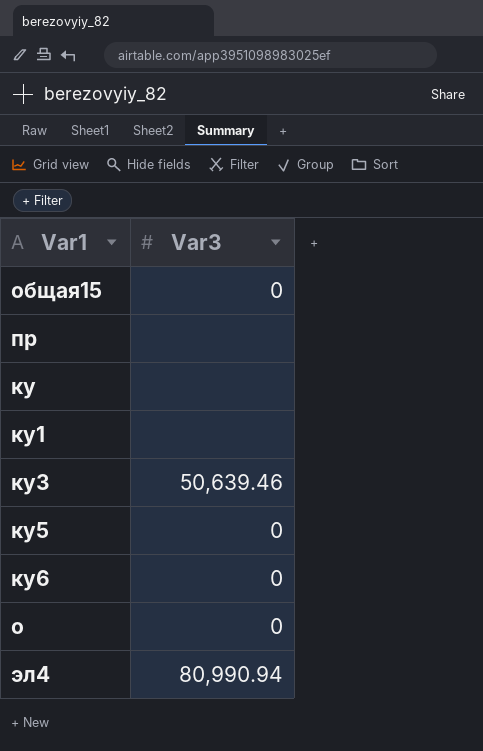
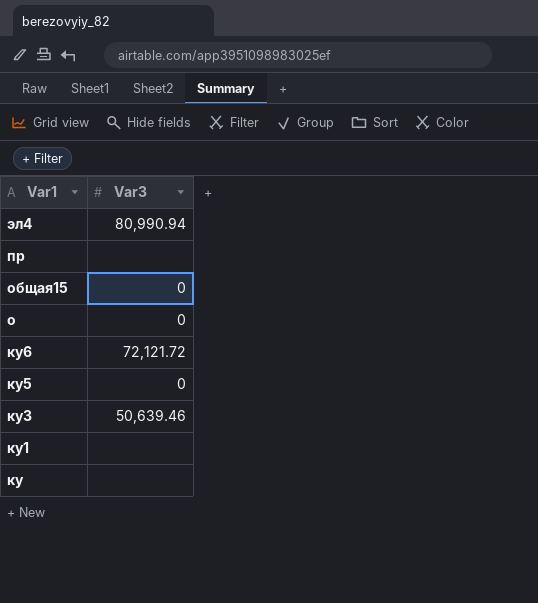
row order: none -> Var1 descending
ку6 | Var3: 0 -> 72,121.72

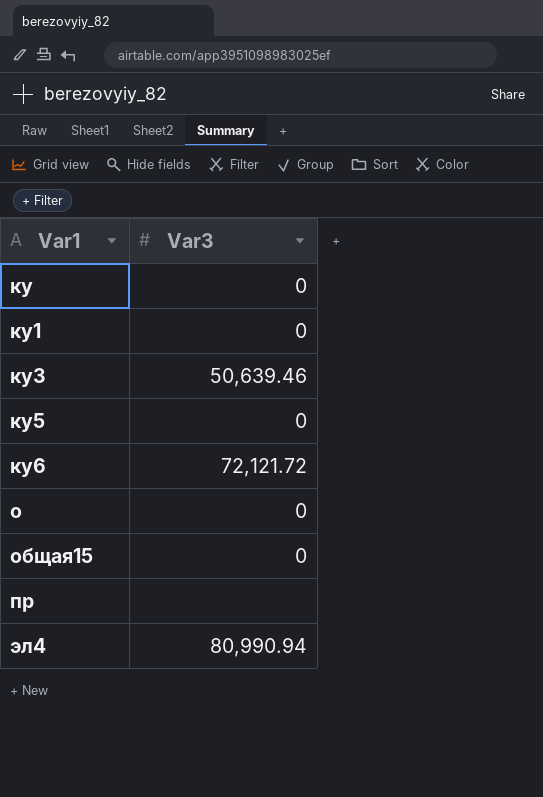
row order: Var1 descending -> Var1 ascending
ку | Var3: none -> 0
ку1 | Var3: none -> 0

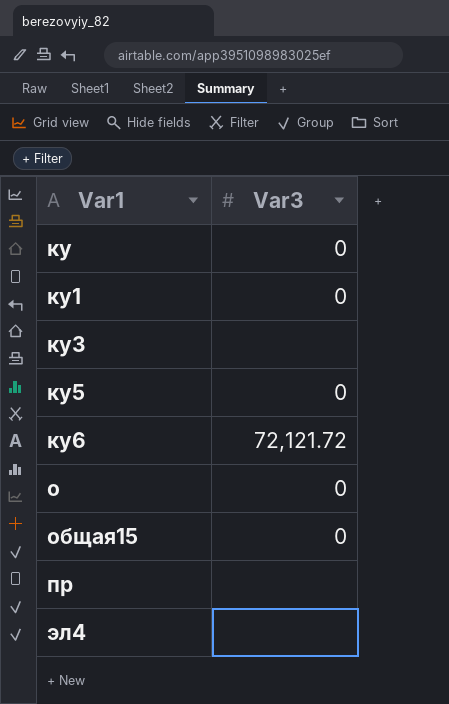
ку3 | Var3: 50,639.46 -> none
эл4 | Var3: 80,990.94 -> none

